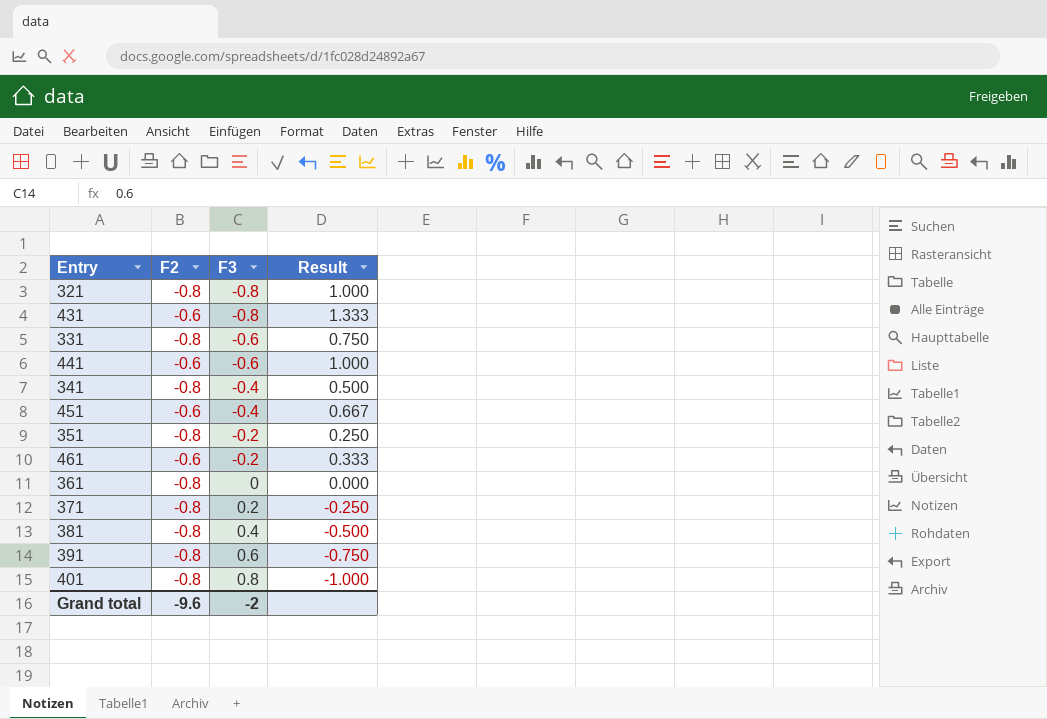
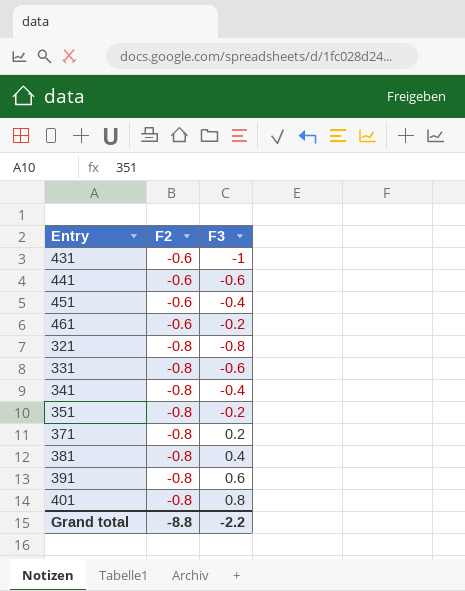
row order: F3 ascending -> F2 descending
column Result | formula: [F3] / [F2] -> none
row 361: -0.8 | 0 | 0.000 -> none
431 | F3: -0.8 -> -1
Grand total | F2: -9.6 -> -8.8
Grand total | F3: -2 -> -2.2

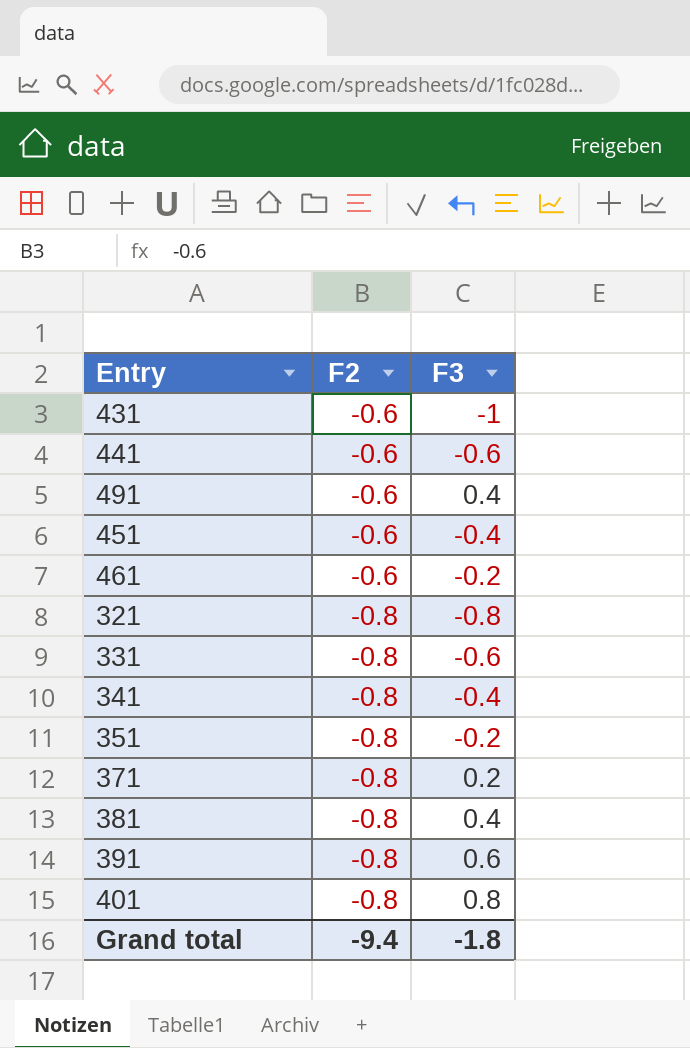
row 491: none -> -0.6 | 0.4
Grand total | F2: -8.8 -> -9.4
Grand total | F3: -2.2 -> -1.8

